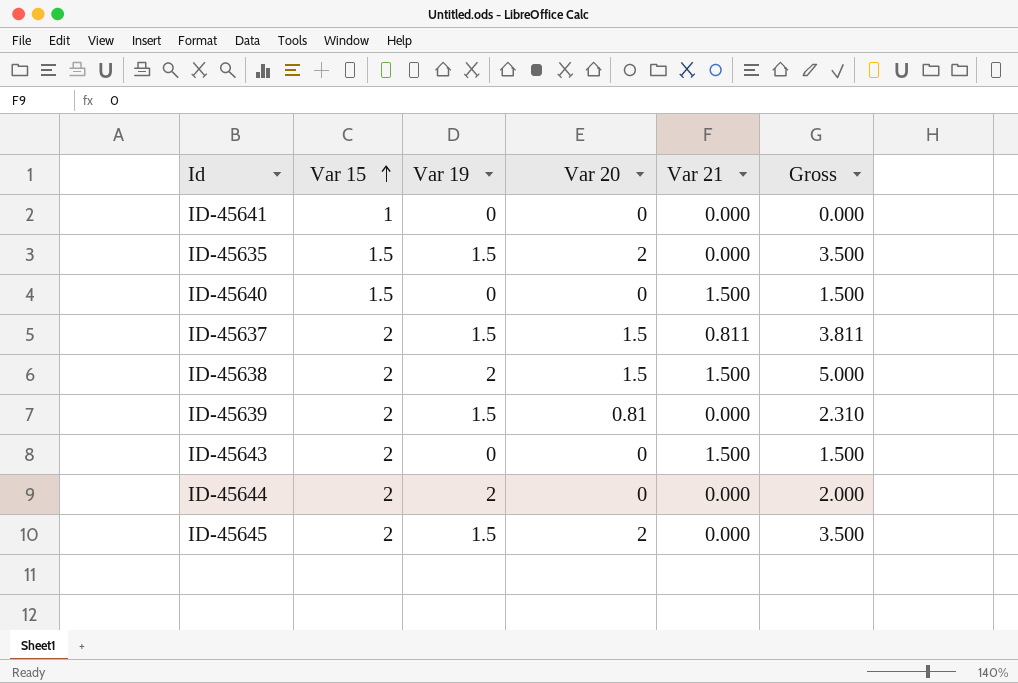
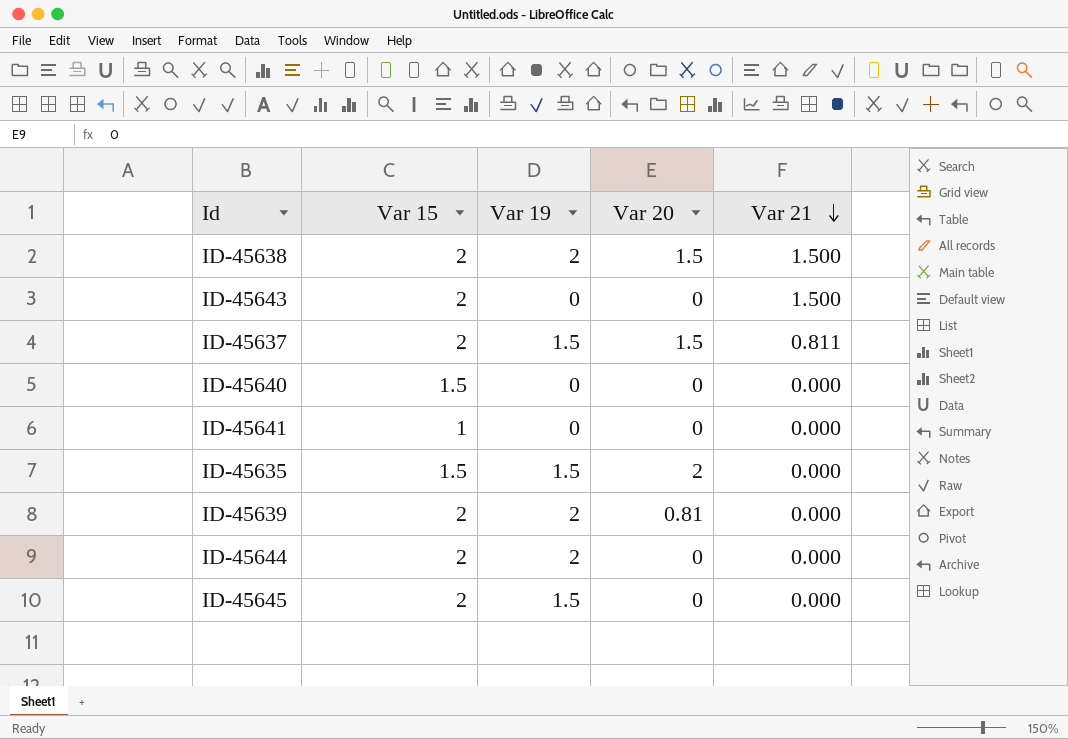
row order: Var 15 ascending -> Var 21 descending
column Gross | formula: [Var 19] + [Var 20] + [Var 21] -> none
ID-45640 | Var 21: 1.500 -> 0.000
ID-45639 | Var 19: 1.5 -> 2
ID-45645 | Var 20: 2 -> 0

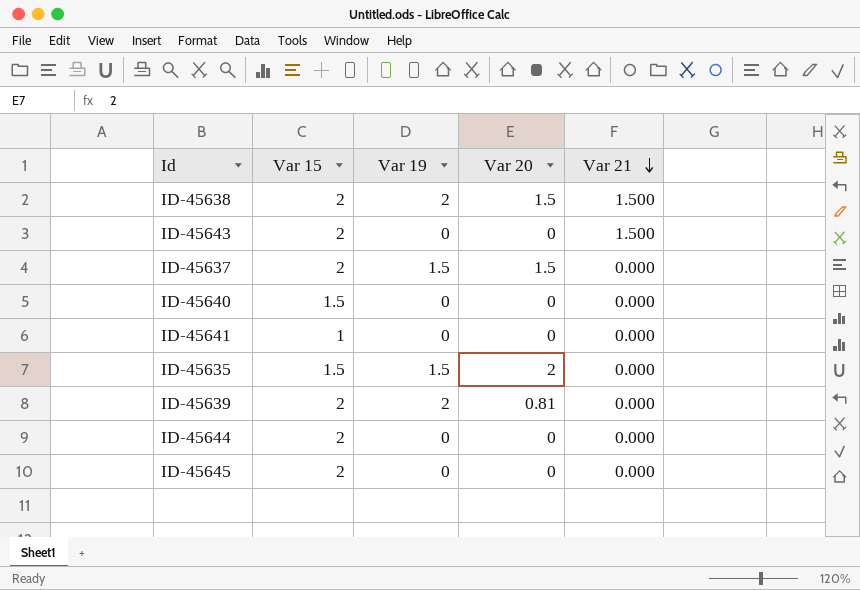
ID-45637 | Var 21: 0.811 -> 0.000
ID-45644 | Var 19: 2 -> 0
ID-45645 | Var 19: 1.5 -> 0

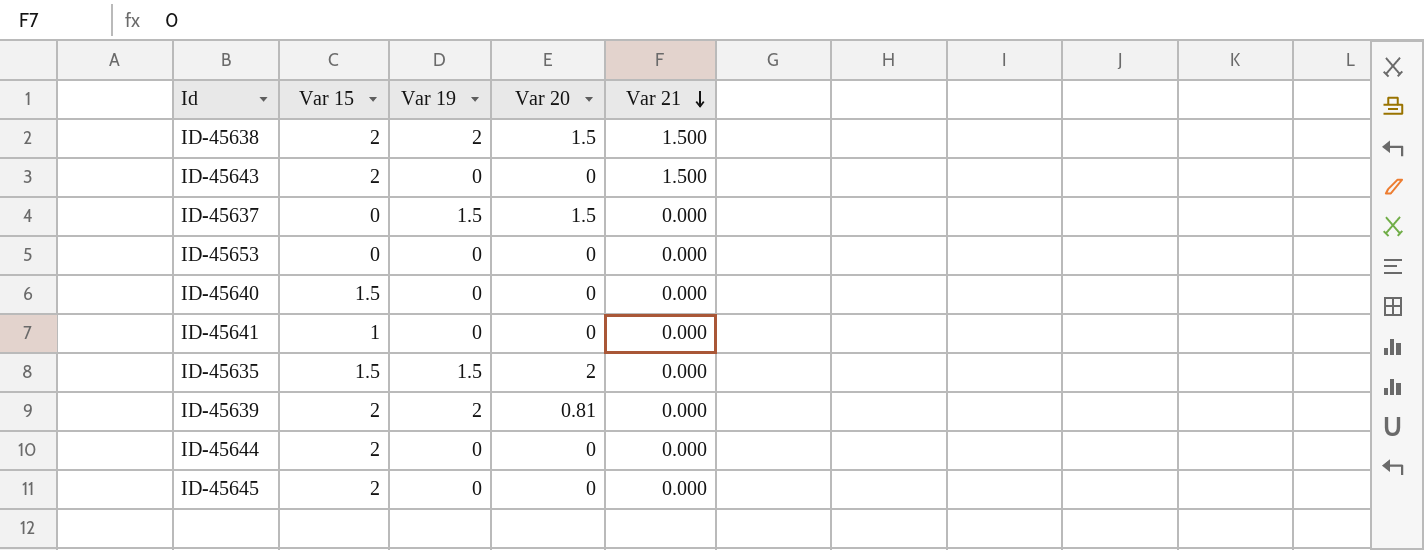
ID-45637 | Var 15: 2 -> 0
row ID-45653: none -> 0 | 0 | 0 | 0.000

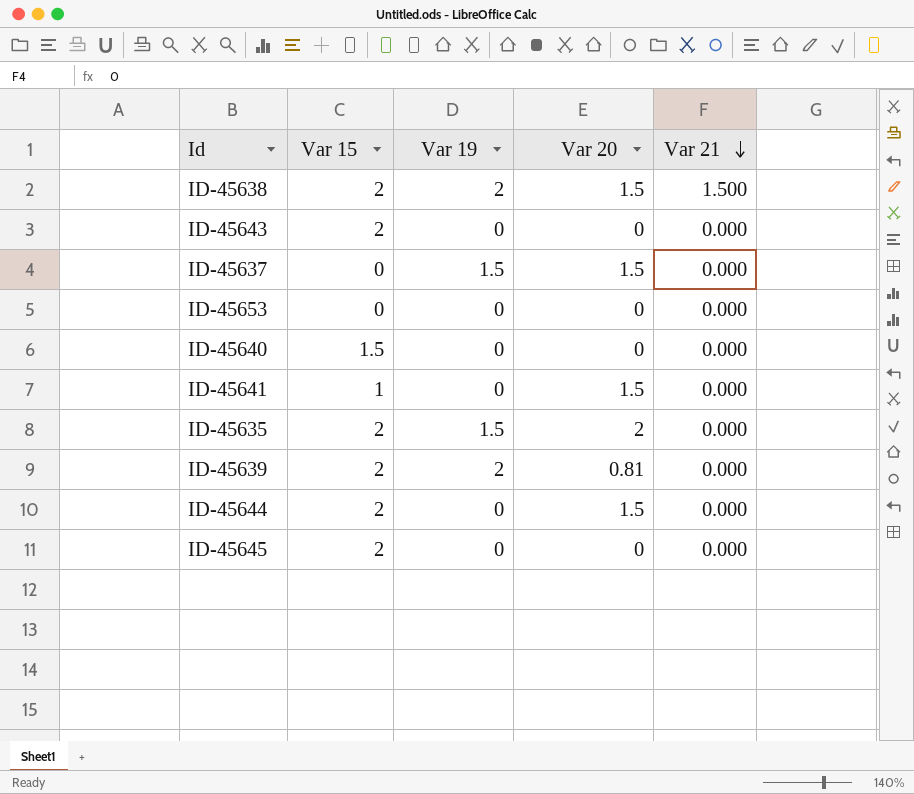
ID-45643 | Var 21: 1.500 -> 0.000
ID-45641 | Var 20: 0 -> 1.5
ID-45635 | Var 15: 1.5 -> 2
ID-45644 | Var 20: 0 -> 1.5

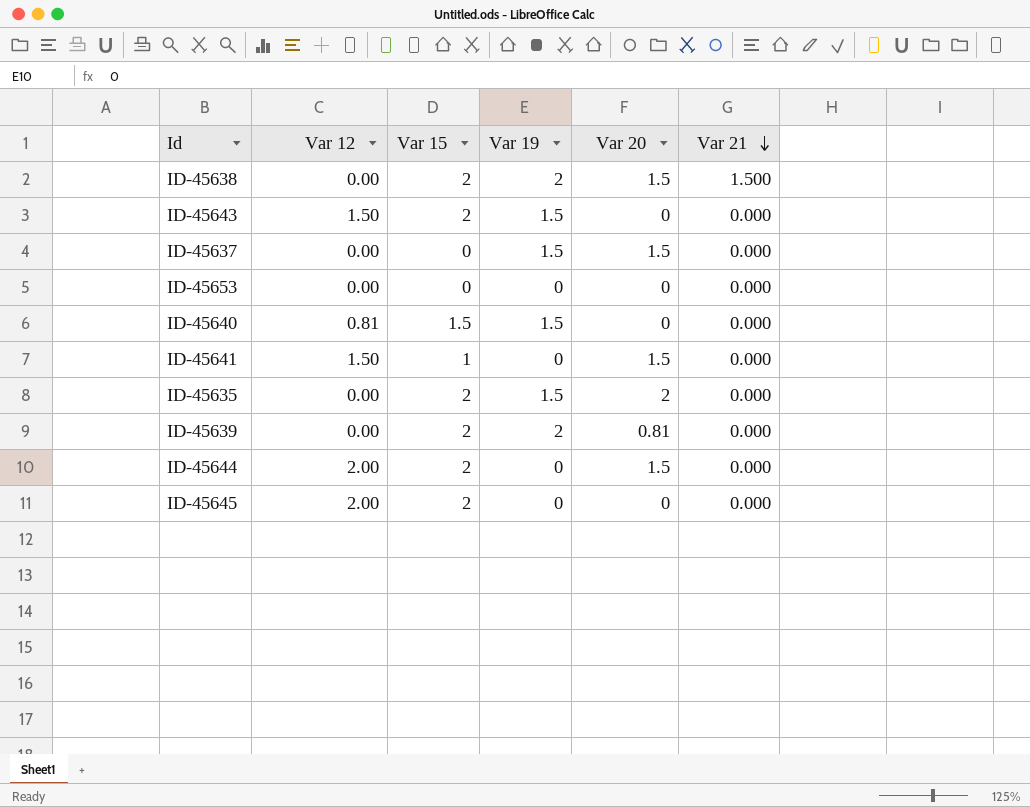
column Var 12 | position: none -> 2
ID-45643 | Var 19: 0 -> 1.5
ID-45640 | Var 19: 0 -> 1.5

